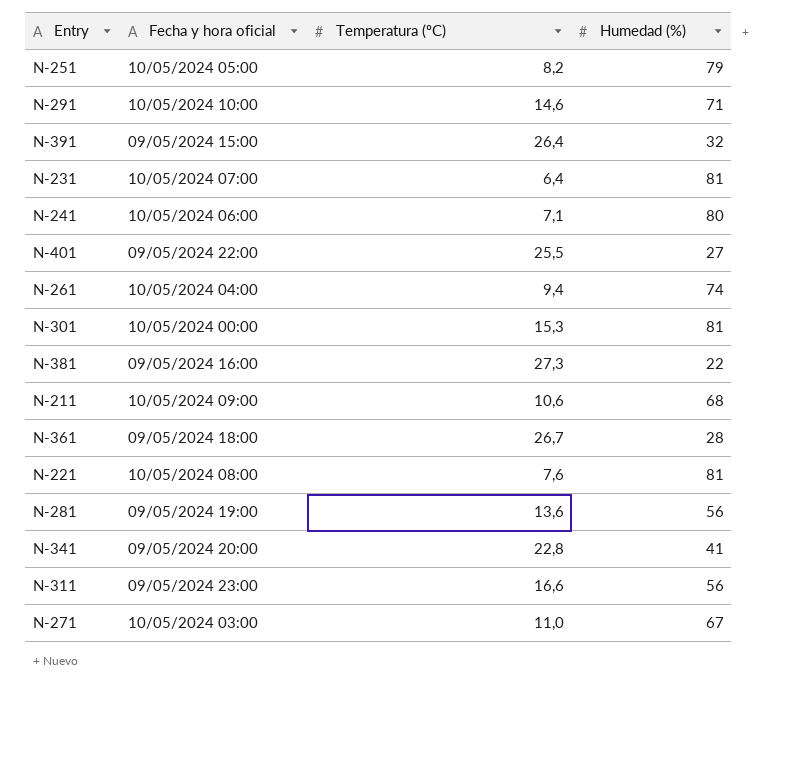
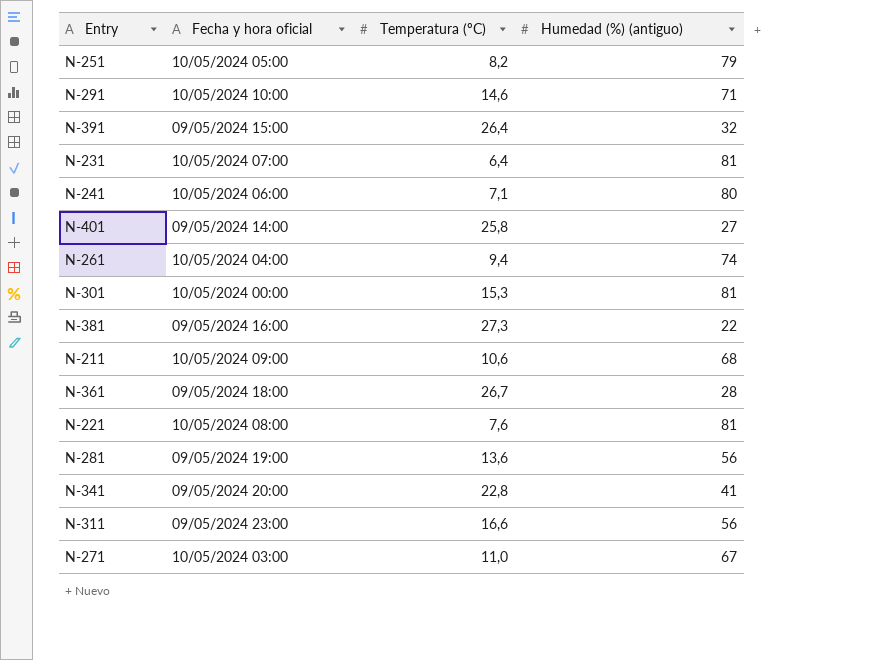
column name: Humedad (%) -> Humedad (%) (antiguo)
N-401 | Fecha y hora oficial: 09/05/2024 22:00 -> 09/05/2024 14:00
N-401 | Temperatura (ºC): 25,5 -> 25,8

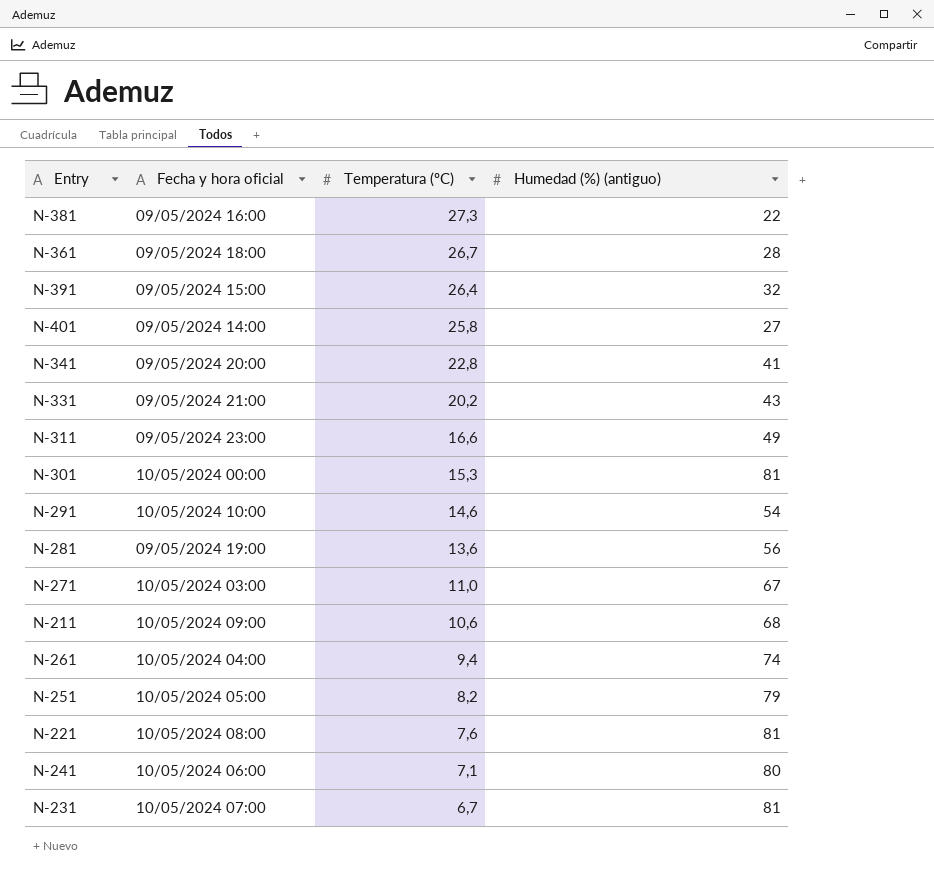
row order: none -> Temperatura (ºC) descending
row N-331: none -> 09/05/2024 21:00 | 20,2 | 43
N-311 | Humedad (%) (antiguo): 56 -> 49
N-291 | Humedad (%) (antiguo): 71 -> 54
N-231 | Temperatura (ºC): 6,4 -> 6,7

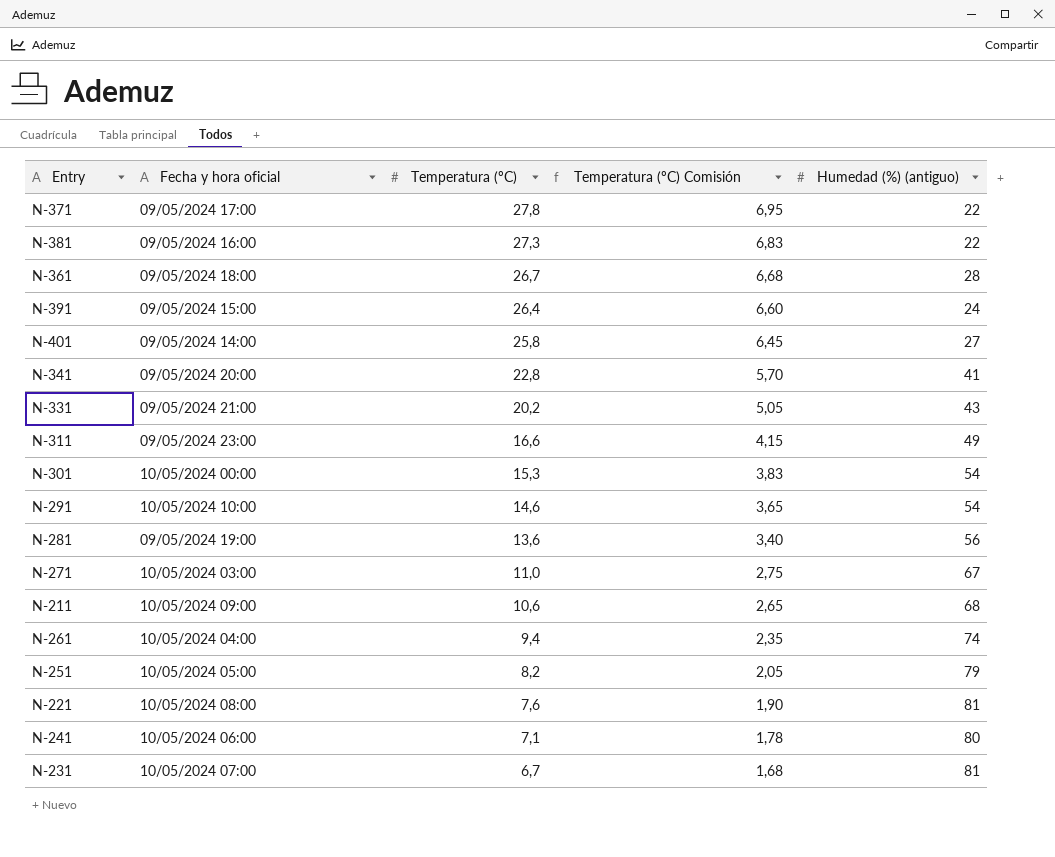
column Temperatura (ºC) Comisión | formula: none -> [Temperatura (ºC)] * 0,25
row N-371: none -> 09/05/2024 17:00 | 27,8 | 6,95 | 22
N-391 | Humedad (%) (antiguo): 32 -> 24
N-301 | Humedad (%) (antiguo): 81 -> 54

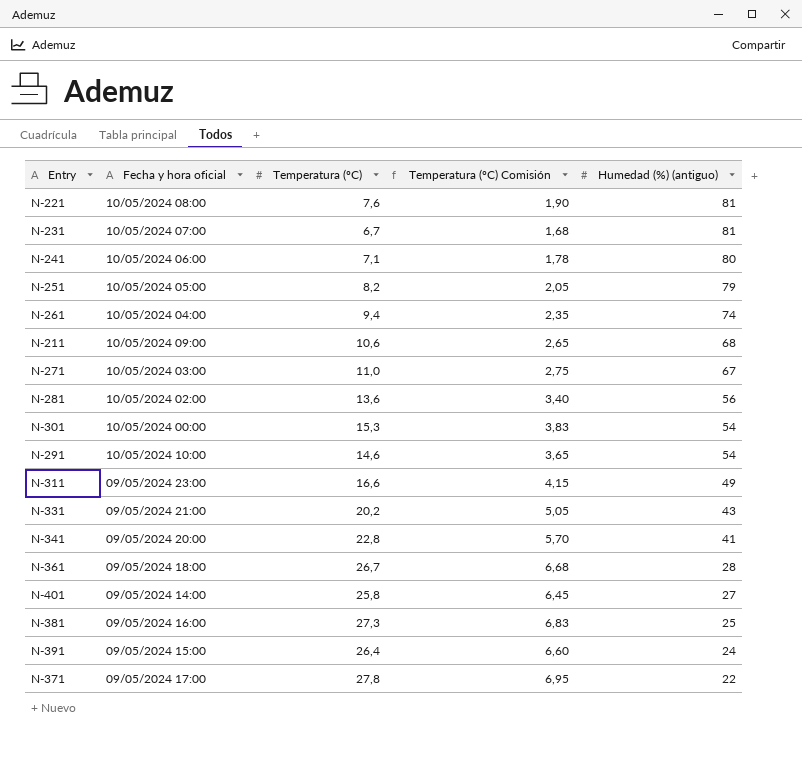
row order: Temperatura (ºC) descending -> Humedad (%) (antiguo) descending
N-281 | Fecha y hora oficial: 09/05/2024 19:00 -> 10/05/2024 02:00
N-381 | Humedad (%) (antiguo): 22 -> 25

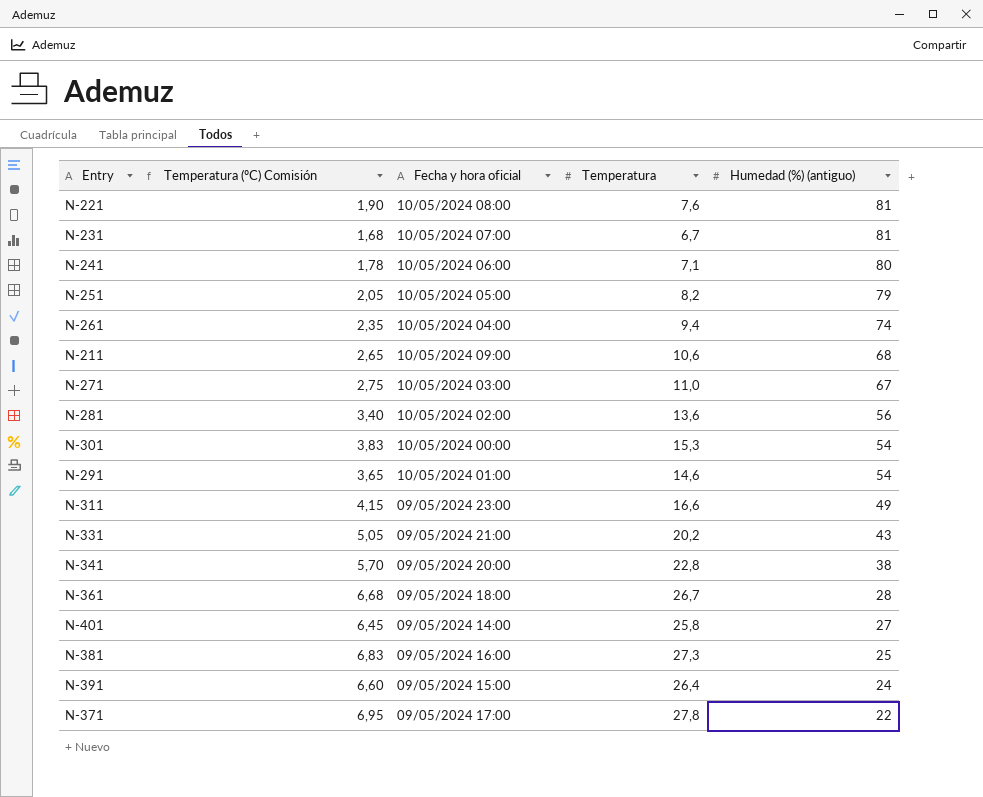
column Temperatura (ºC) Comisión | position: 4 -> 2
column name: Temperatura (ºC) -> Temperatura
N-291 | Fecha y hora oficial: 10/05/2024 10:00 -> 10/05/2024 01:00
N-341 | Humedad (%) (antiguo): 41 -> 38

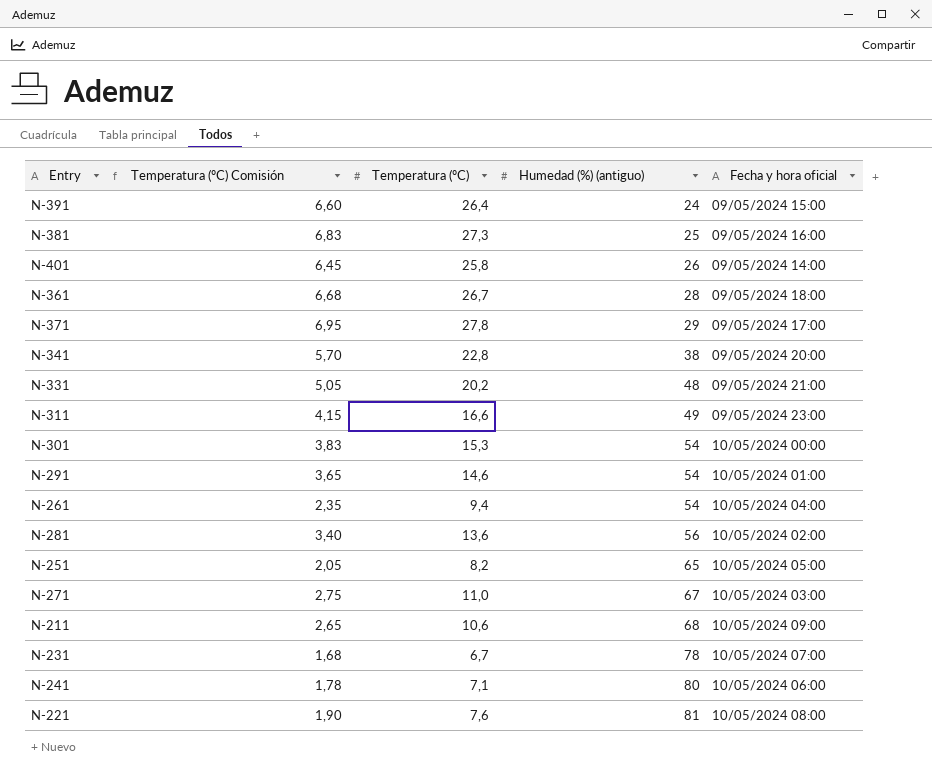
row order: Humedad (%) (antiguo) descending -> Humedad (%) (antiguo) ascending
column name: Temperatura -> Temperatura (ºC)
column Fecha y hora oficial | position: 3 -> 5
N-401 | Humedad (%) (antiguo): 27 -> 26
N-371 | Humedad (%) (antiguo): 22 -> 29
N-331 | Humedad (%) (antiguo): 43 -> 48
N-261 | Humedad (%) (antiguo): 74 -> 54
N-251 | Humedad (%) (antiguo): 79 -> 65
N-231 | Humedad (%) (antiguo): 81 -> 78

